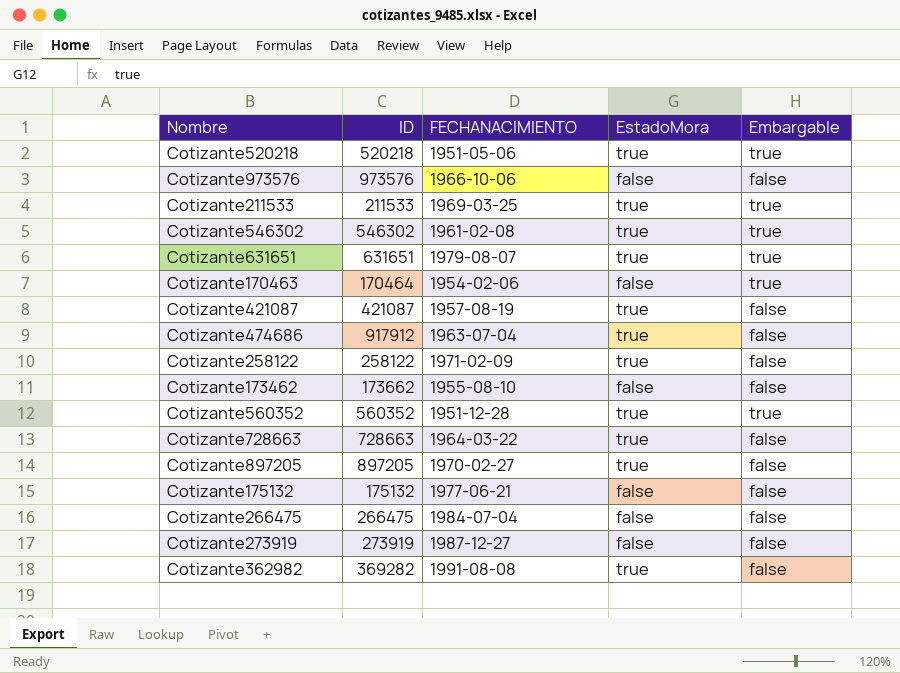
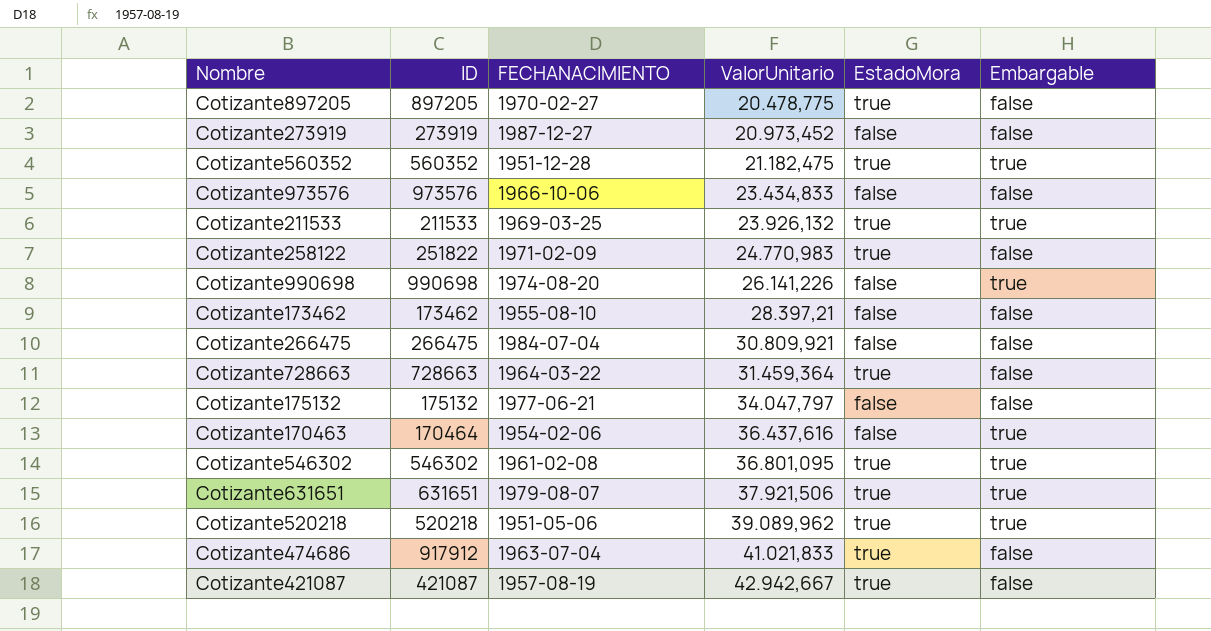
row order: none -> ValorUnitario ascending
column ValorUnitario | position: none -> 4
row Cotizante362982: 369282 | 1991-08-08 | true | false -> none
Cotizante258122 | ID: 258122 -> 251822
row Cotizante990698: none -> 990698 | 1974-08-20 | 26.141,226 | false | true
Cotizante173462 | ID: 173662 -> 173462

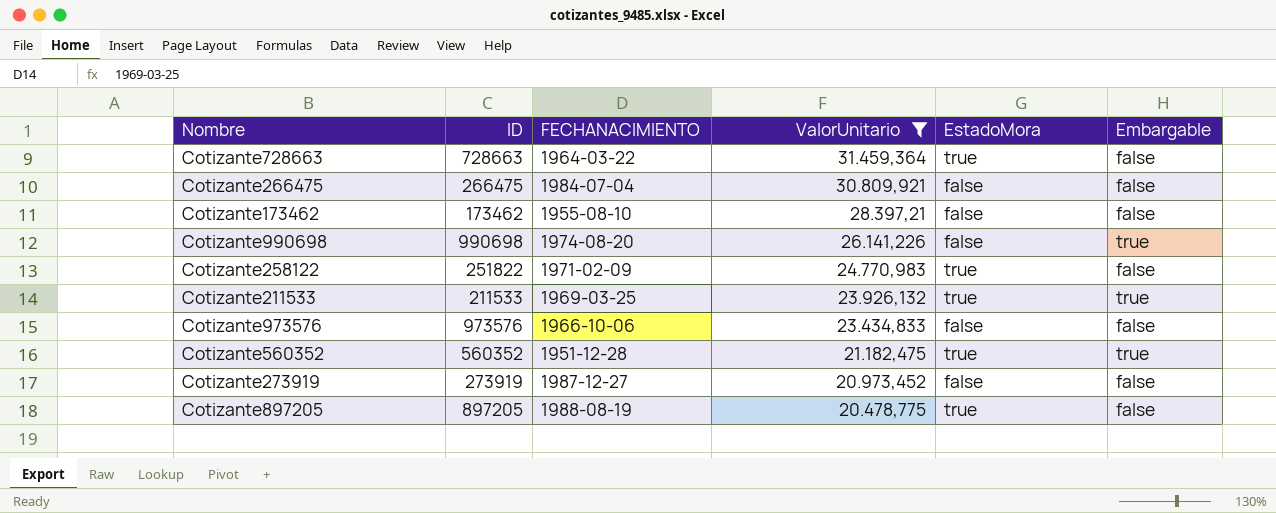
filter: none -> ValorUnitario <= 31.459,364
row order: ValorUnitario ascending -> ValorUnitario descending
Cotizante897205 | FECHANACIMIENTO: 1970-02-27 -> 1988-08-19

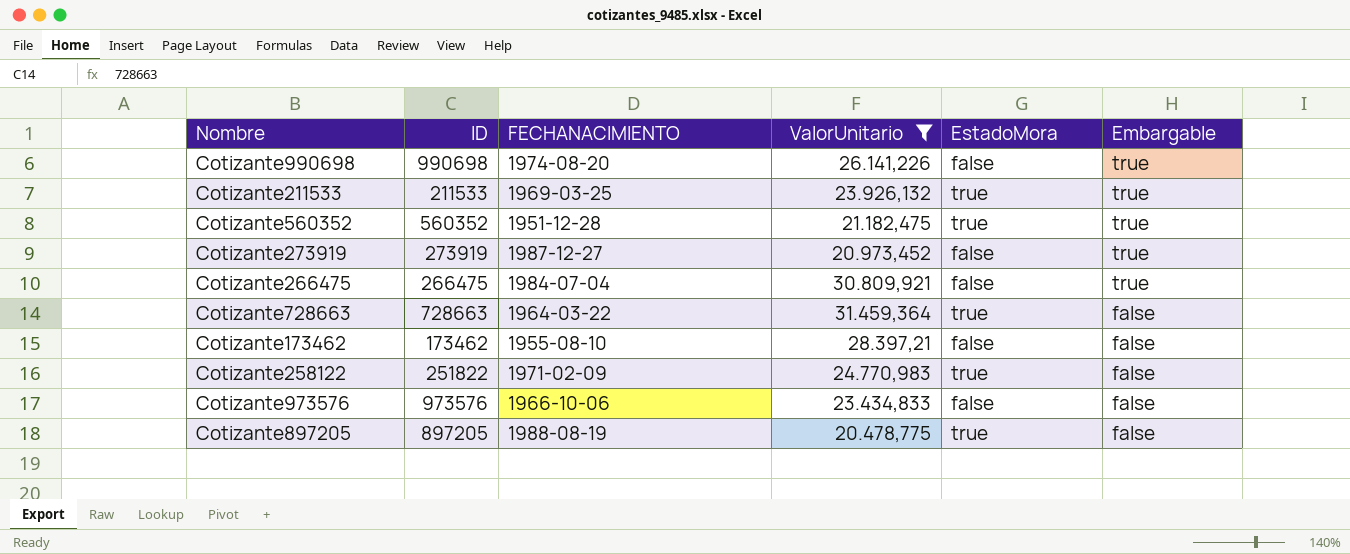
row order: ValorUnitario descending -> Embargable descending
Cotizante273919 | Embargable: false -> true
Cotizante266475 | Embargable: false -> true

